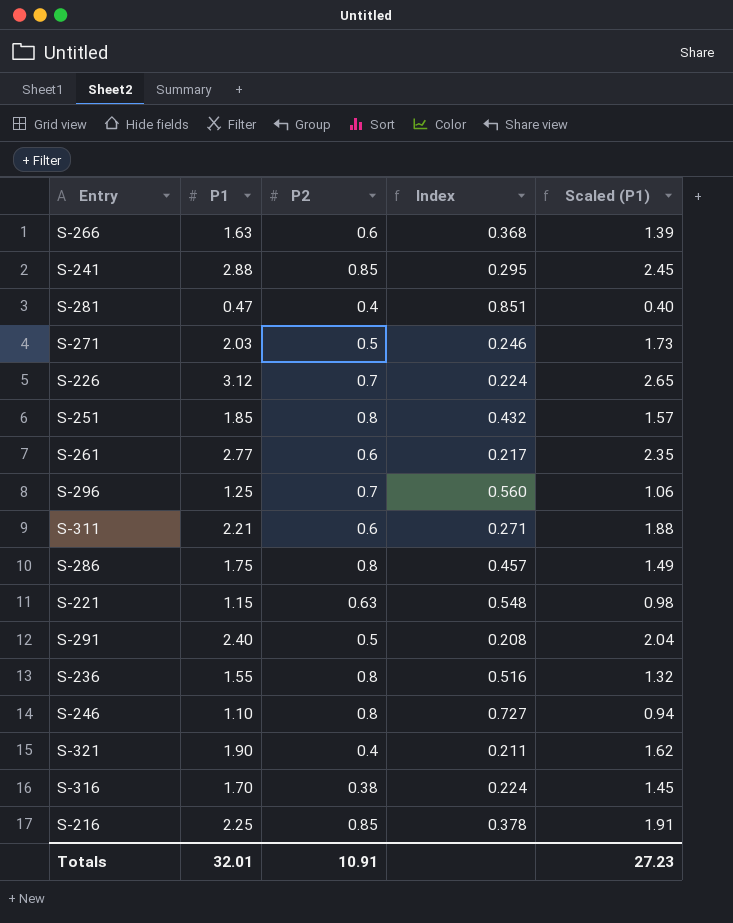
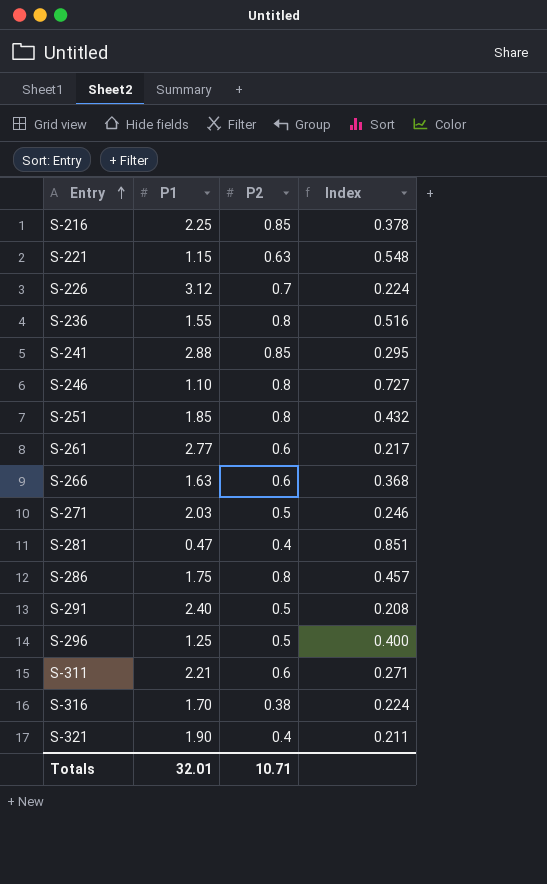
row order: none -> Entry ascending
column Scaled (P1) | formula: [P1] * 0.85 -> none
S-296 | P2: 0.7 -> 0.5
S-296 | Index: 0.560 -> 0.400
Totals | P2: 10.91 -> 10.71

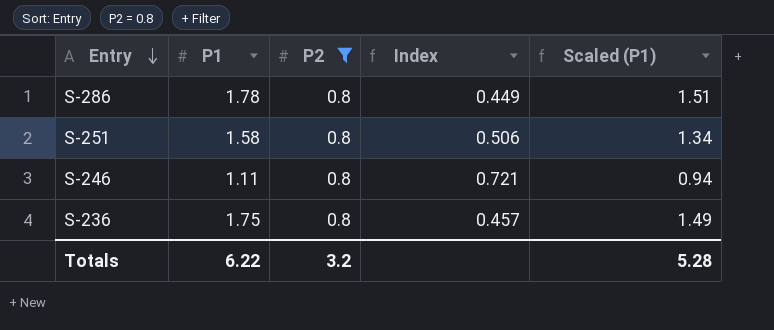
filter: none -> P2 = 0.8
row order: Entry ascending -> Entry descending
column Scaled (P1) | formula: none -> [P1] * 0.85
S-286 | P1: 1.75 -> 1.78
S-286 | Index: 0.457 -> 0.449
S-251 | P1: 1.85 -> 1.58
S-251 | Index: 0.432 -> 0.506
S-246 | P1: 1.10 -> 1.11
S-246 | Index: 0.727 -> 0.721
S-236 | P1: 1.55 -> 1.75
S-236 | Index: 0.516 -> 0.457
Totals | P1: 32.01 -> 6.22
Totals | P2: 10.71 -> 3.2

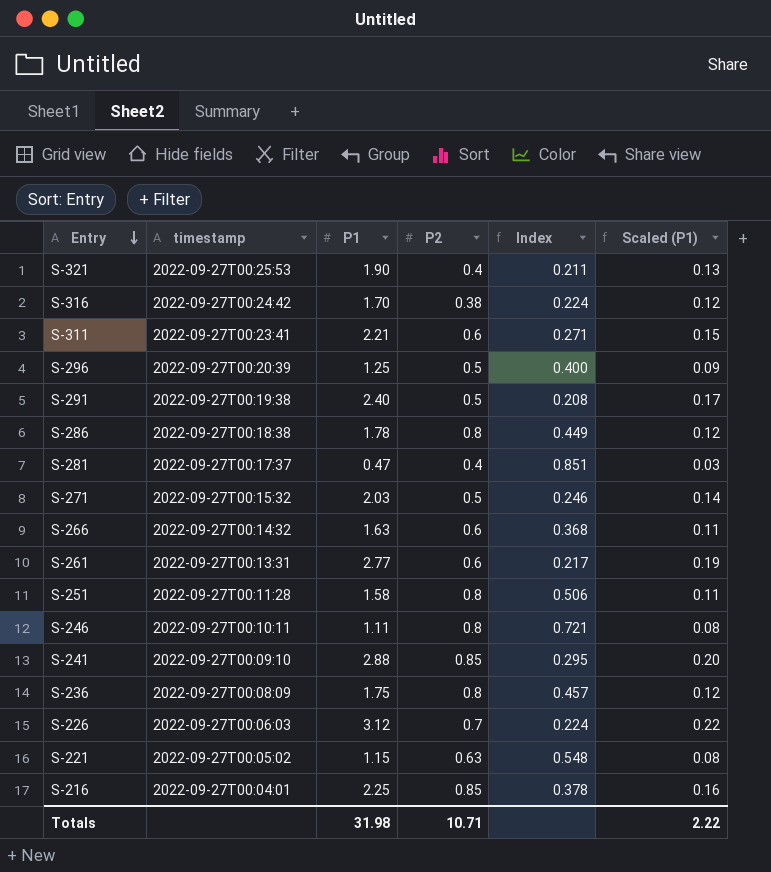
filter: P2 = 0.8 -> none
column timestamp | position: none -> 2
column Scaled (P1) | formula: [P1] * 0.85 -> [P1] * 0.07
Totals | P1: 6.22 -> 31.98
Totals | P2: 3.2 -> 10.71
Totals | Scaled (P1): 5.28 -> 2.22

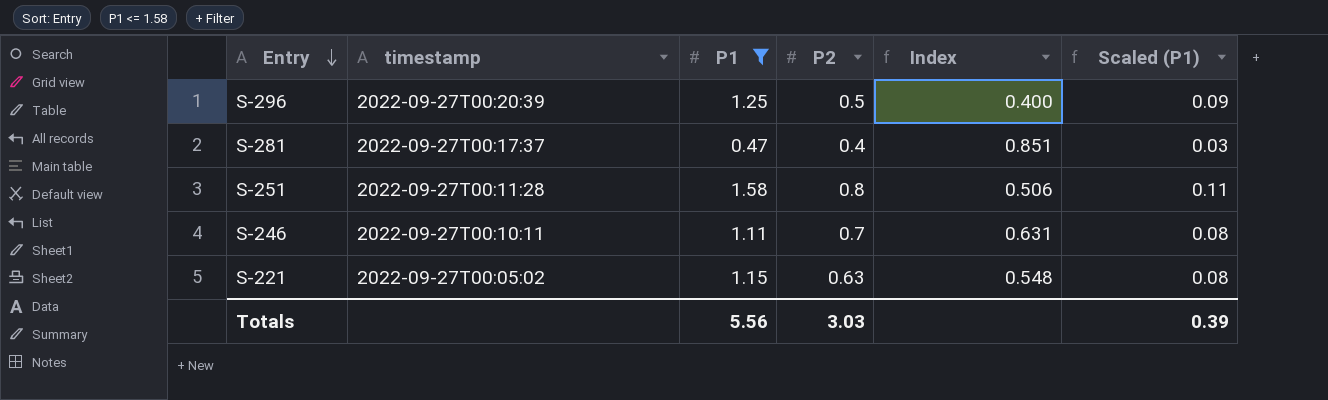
filter: none -> P1 <= 1.58
S-246 | P2: 0.8 -> 0.7
S-246 | Index: 0.721 -> 0.631
Totals | P1: 31.98 -> 5.56
Totals | P2: 10.71 -> 3.03
Totals | Scaled (P1): 2.22 -> 0.39

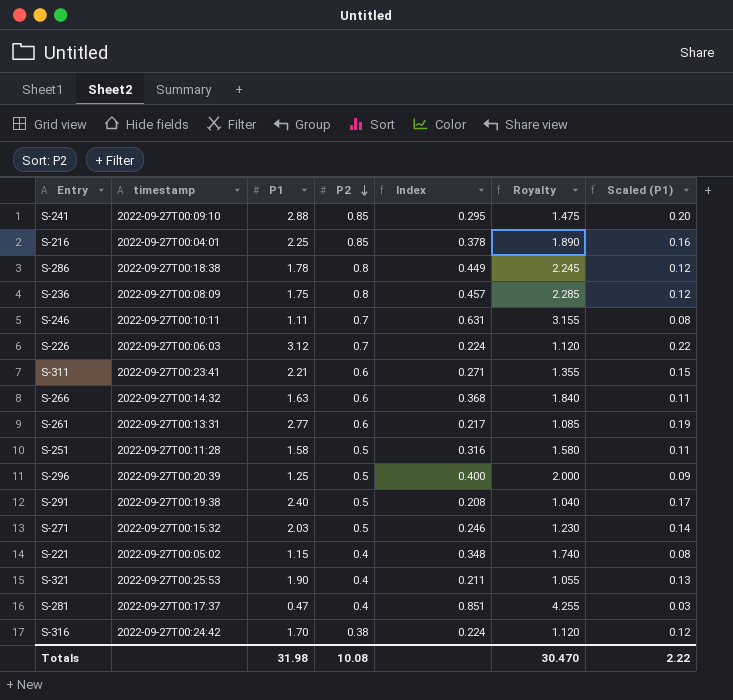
filter: P1 <= 1.58 -> none
row order: Entry descending -> P2 descending
column Royalty | formula: none -> [Index] * 5
S-251 | P2: 0.8 -> 0.5
S-251 | Index: 0.506 -> 0.316
S-221 | P2: 0.63 -> 0.4
S-221 | Index: 0.548 -> 0.348
Totals | P1: 5.56 -> 31.98
Totals | P2: 3.03 -> 10.08
Totals | Scaled (P1): 0.39 -> 2.22

